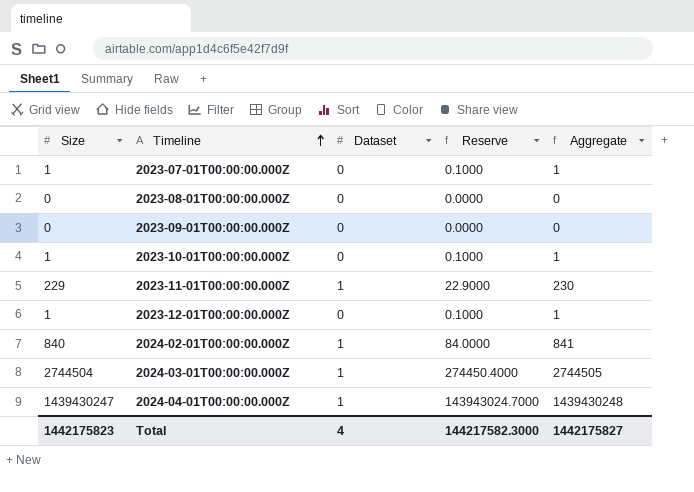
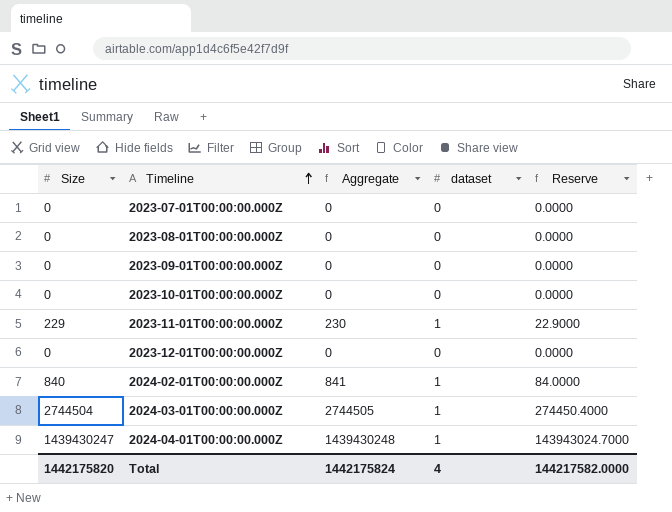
column Aggregate | position: 5 -> 3
column name: Dataset -> dataset
2023-07-01T00:00:00.000Z | Size: 1 -> 0
2023-07-01T00:00:00.000Z | Aggregate: 1 -> 0
2023-07-01T00:00:00.000Z | Reserve: 0.1000 -> 0.0000
2023-10-01T00:00:00.000Z | Size: 1 -> 0
2023-10-01T00:00:00.000Z | Aggregate: 1 -> 0
2023-10-01T00:00:00.000Z | Reserve: 0.1000 -> 0.0000
2023-12-01T00:00:00.000Z | Size: 1 -> 0
2023-12-01T00:00:00.000Z | Aggregate: 1 -> 0
2023-12-01T00:00:00.000Z | Reserve: 0.1000 -> 0.0000
Total | Size: 1442175823 -> 1442175820
Total | Aggregate: 1442175827 -> 1442175824
Total | Reserve: 144217582.3000 -> 144217582.0000

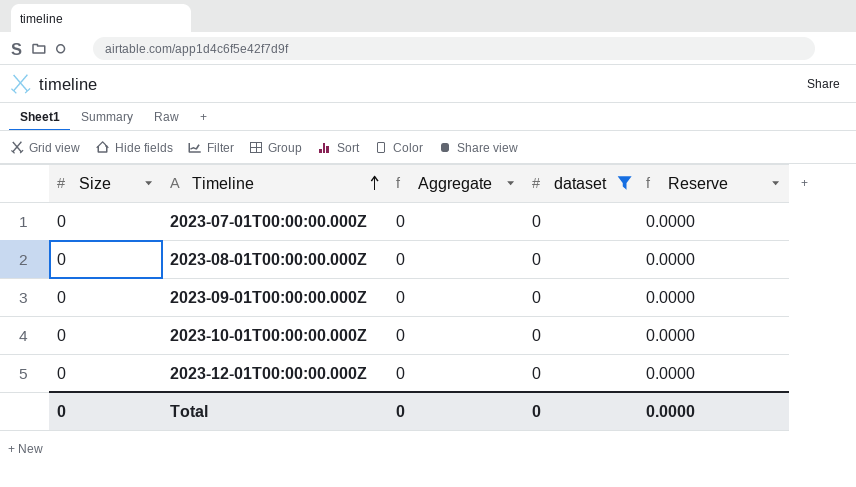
filter: none -> dataset = 0
Total | Size: 1442175820 -> 0
Total | Aggregate: 1442175824 -> 0
Total | dataset: 4 -> 0
Total | Reserve: 144217582.0000 -> 0.0000

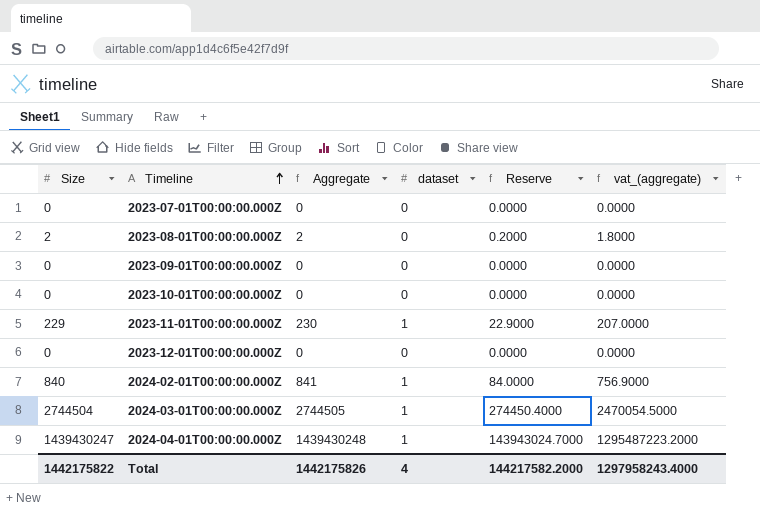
filter: dataset = 0 -> none
column vat_(aggregate) | formula: none -> [Aggregate] * 0.9
2023-08-01T00:00:00.000Z | Size: 0 -> 2
2023-08-01T00:00:00.000Z | Aggregate: 0 -> 2
2023-08-01T00:00:00.000Z | Reserve: 0.0000 -> 0.2000
Total | Size: 0 -> 1442175822
Total | Aggregate: 0 -> 1442175826
Total | dataset: 0 -> 4
Total | Reserve: 0.0000 -> 144217582.2000

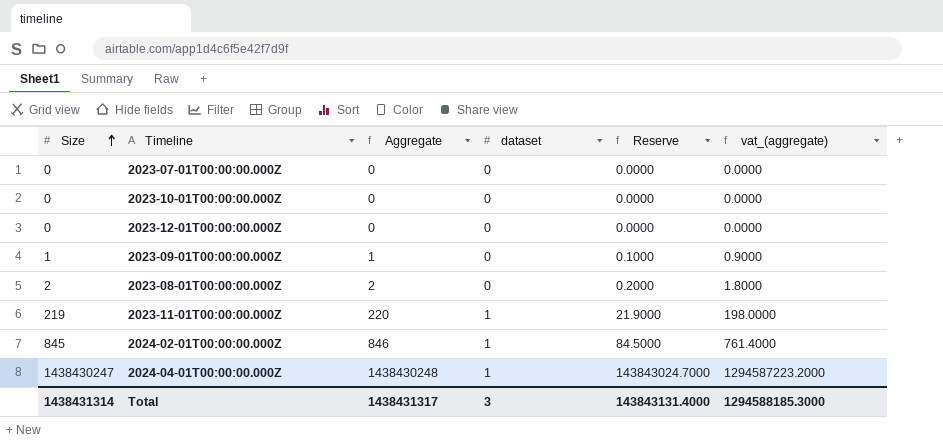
row order: Timeline ascending -> Size ascending
row 2024-03-01T00:00:00.000Z: 2744504 | 2744505 | 1 | 274450.4000 | 2470054.5000 -> none
2023-09-01T00:00:00.000Z | Size: 0 -> 1
2023-09-01T00:00:00.000Z | Aggregate: 0 -> 1
2023-09-01T00:00:00.000Z | Reserve: 0.0000 -> 0.1000
2023-09-01T00:00:00.000Z | vat_(aggregate): 0.0000 -> 0.9000
2023-11-01T00:00:00.000Z | Size: 229 -> 219
2023-11-01T00:00:00.000Z | Aggregate: 230 -> 220
2023-11-01T00:00:00.000Z | Reserve: 22.9000 -> 21.9000
2023-11-01T00:00:00.000Z | vat_(aggregate): 207.0000 -> 198.0000
2024-02-01T00:00:00.000Z | Size: 840 -> 845
2024-02-01T00:00:00.000Z | Aggregate: 841 -> 846
2024-02-01T00:00:00.000Z | Reserve: 84.0000 -> 84.5000
2024-02-01T00:00:00.000Z | vat_(aggregate): 756.9000 -> 761.4000
2024-04-01T00:00:00.000Z | Size: 1439430247 -> 1438430247
2024-04-01T00:00:00.000Z | Aggregate: 1439430248 -> 1438430248
2024-04-01T00:00:00.000Z | Reserve: 143943024.7000 -> 143843024.7000
2024-04-01T00:00:00.000Z | vat_(aggregate): 1295487223.2000 -> 1294587223.2000
Total | Size: 1442175822 -> 1438431314
Total | Aggregate: 1442175826 -> 1438431317
Total | dataset: 4 -> 3
Total | Reserve: 144217582.2000 -> 143843131.4000
Total | vat_(aggregate): 1297958243.4000 -> 1294588185.3000

